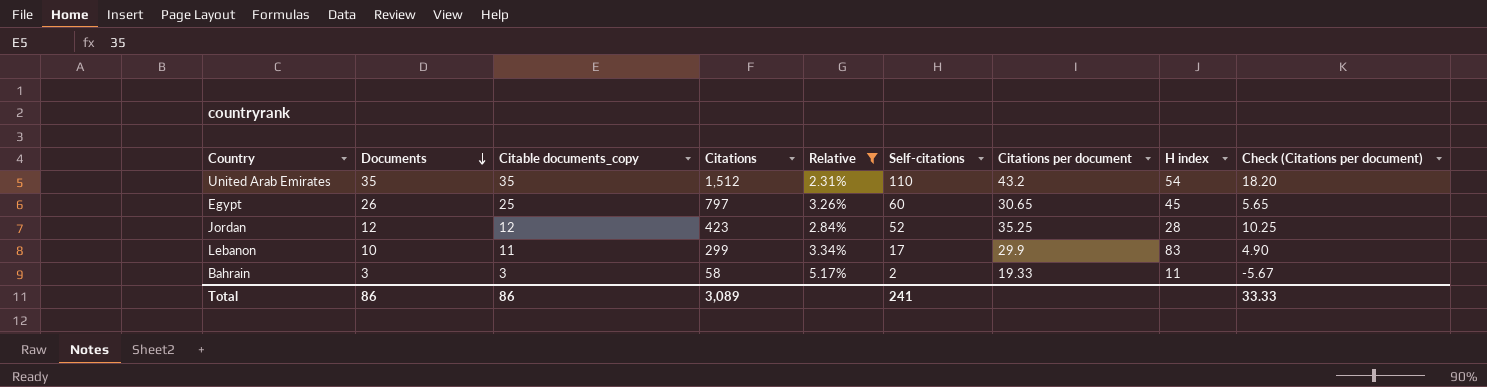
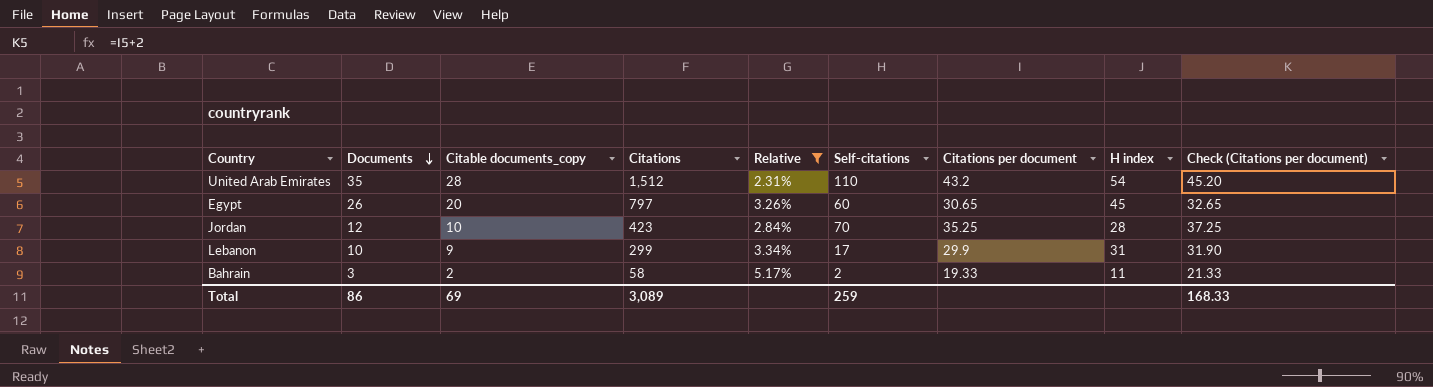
column Check (Citations per document) | formula: [Citations per document] - 25 -> [Citations per document] + 2
United Arab Emirates | Citable documents_copy: 35 -> 28
Egypt | Citable documents_copy: 25 -> 20
Jordan | Citable documents_copy: 12 -> 10
Jordan | Self-citations: 52 -> 70
Lebanon | Citable documents_copy: 11 -> 9
Lebanon | H index: 83 -> 31
Bahrain | Citable documents_copy: 3 -> 2
Total | Citable documents_copy: 86 -> 69
Total | Self-citations: 241 -> 259
Total | Check (Citations per document): 33.33 -> 168.33

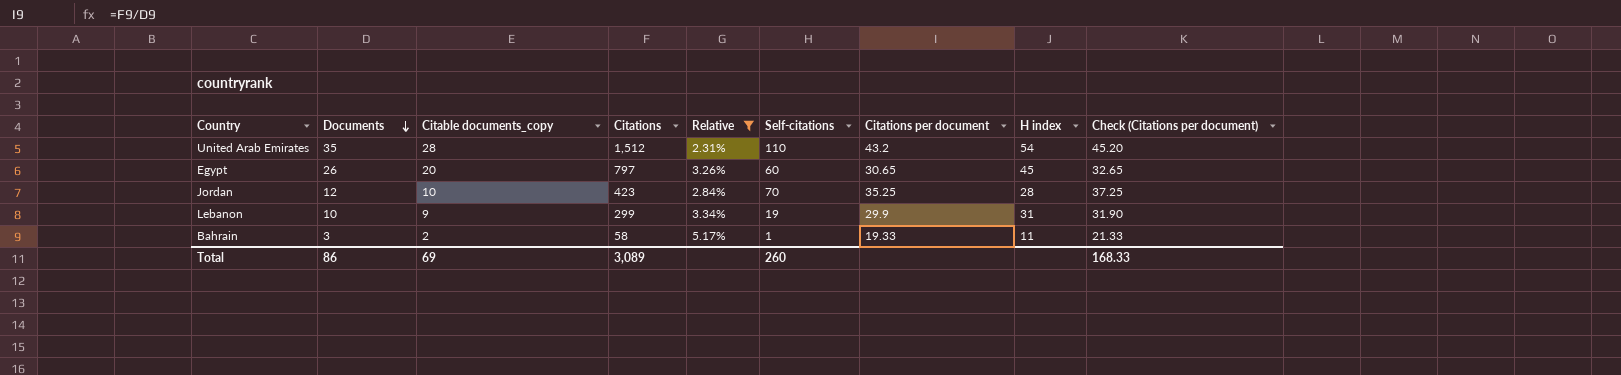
Lebanon | Self-citations: 17 -> 19
Bahrain | Self-citations: 2 -> 1
Total | Self-citations: 259 -> 260

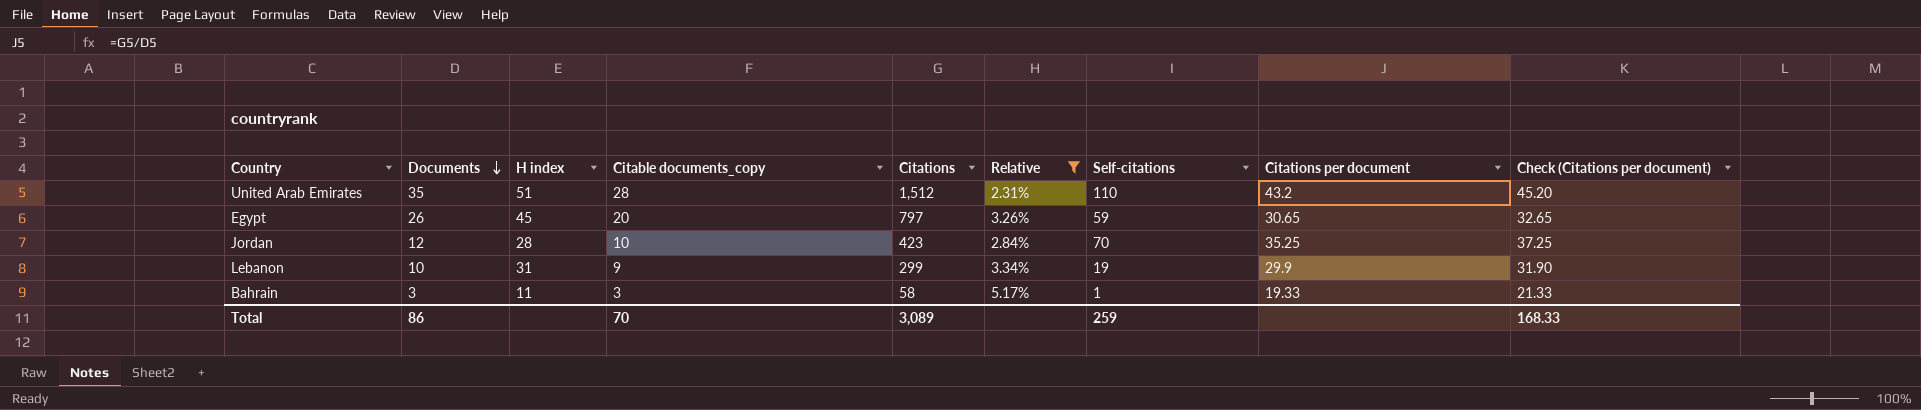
column H index | position: 8 -> 3
United Arab Emirates | H index: 54 -> 51
Egypt | Self-citations: 60 -> 59
Bahrain | Citable documents_copy: 2 -> 3
Total | Citable documents_copy: 69 -> 70
Total | Self-citations: 260 -> 259

